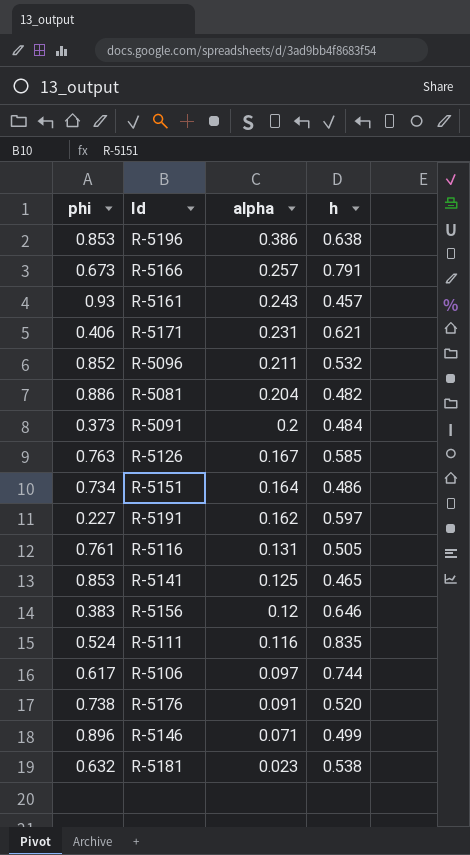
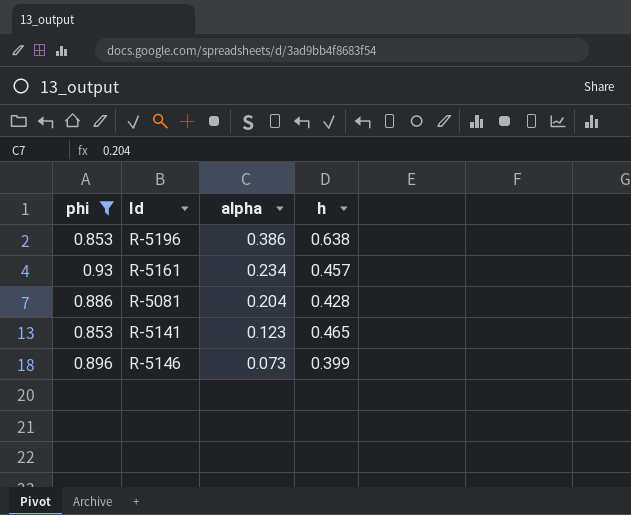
filter: none -> phi >= 0.853
R-5161 | alpha: 0.243 -> 0.234
R-5081 | h: 0.482 -> 0.428
R-5141 | alpha: 0.125 -> 0.123
R-5146 | alpha: 0.071 -> 0.073
R-5146 | h: 0.499 -> 0.399

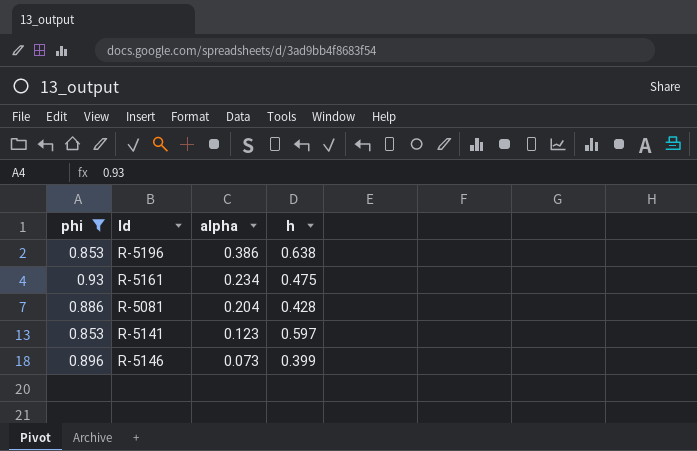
R-5161 | h: 0.457 -> 0.475
R-5141 | h: 0.465 -> 0.597

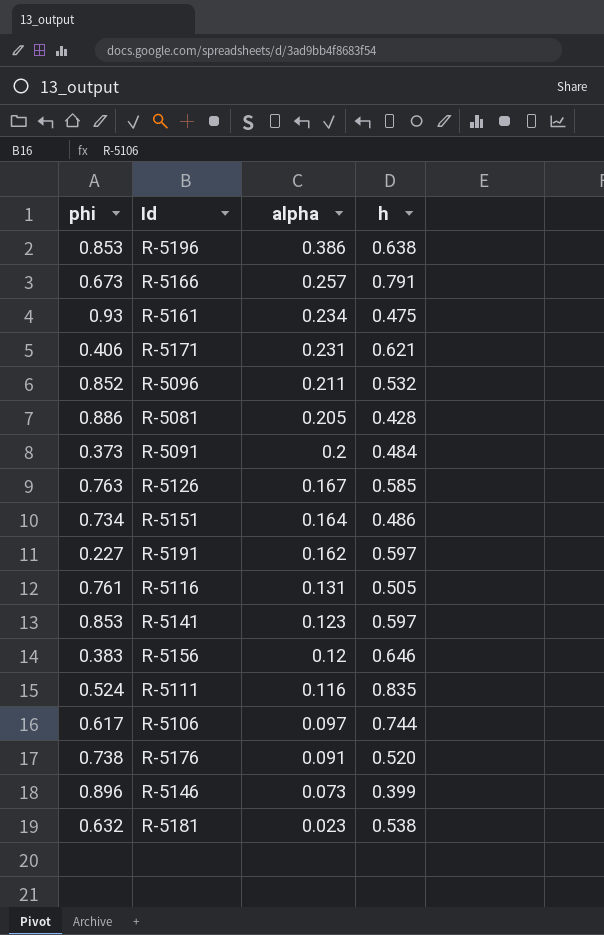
filter: phi >= 0.853 -> none
R-5081 | alpha: 0.204 -> 0.205

